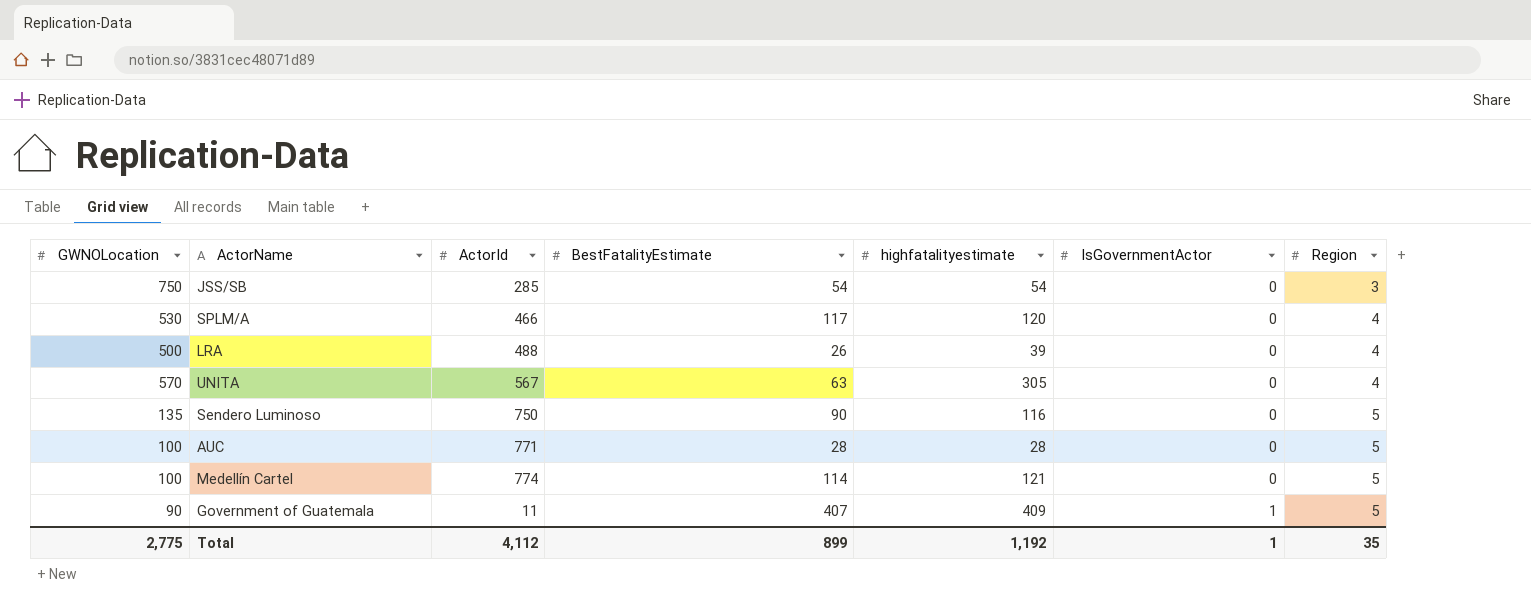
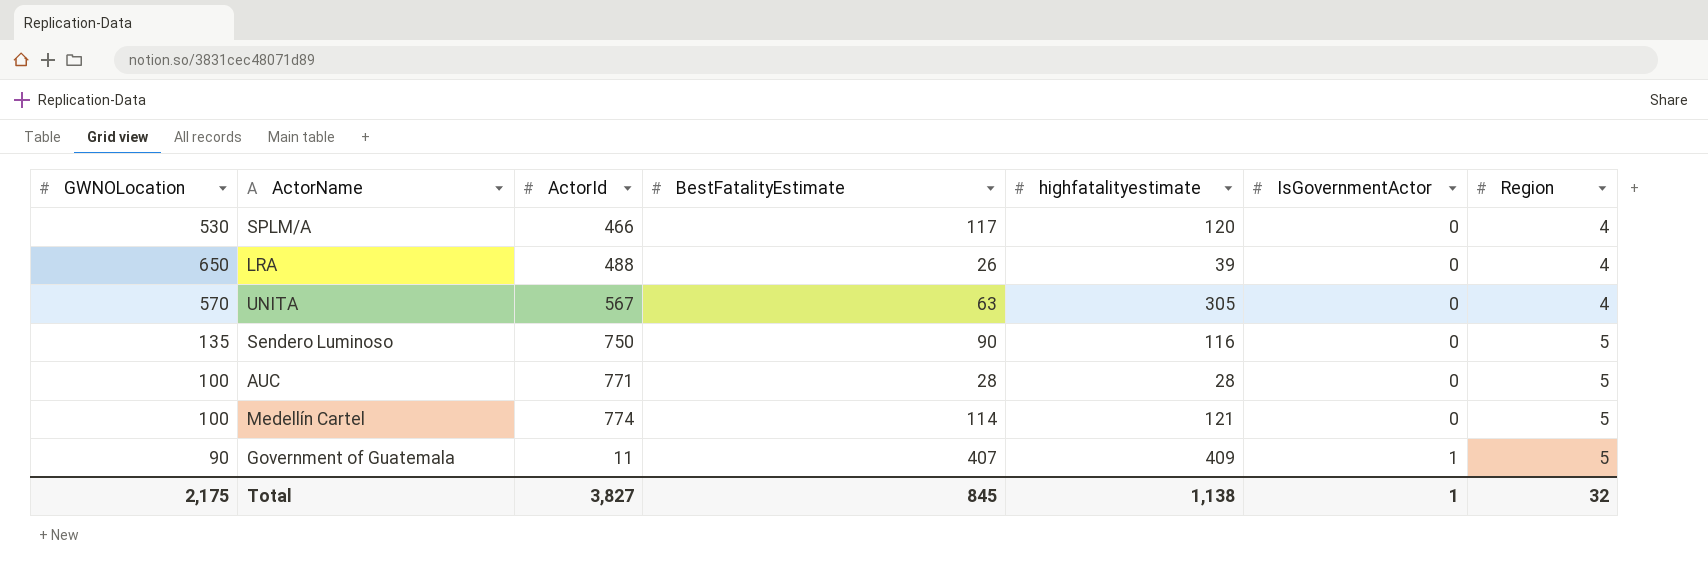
row JSS/SB: 750 | 285 | 54 | 54 | 0 | 3 -> none
LRA | GWNOLocation: 500 -> 650
Total | GWNOLocation: 2,775 -> 2,175
Total | ActorId: 4,112 -> 3,827
Total | BestFatalityEstimate: 899 -> 845
Total | highfatalityestimate: 1,192 -> 1,138
Total | Region: 35 -> 32

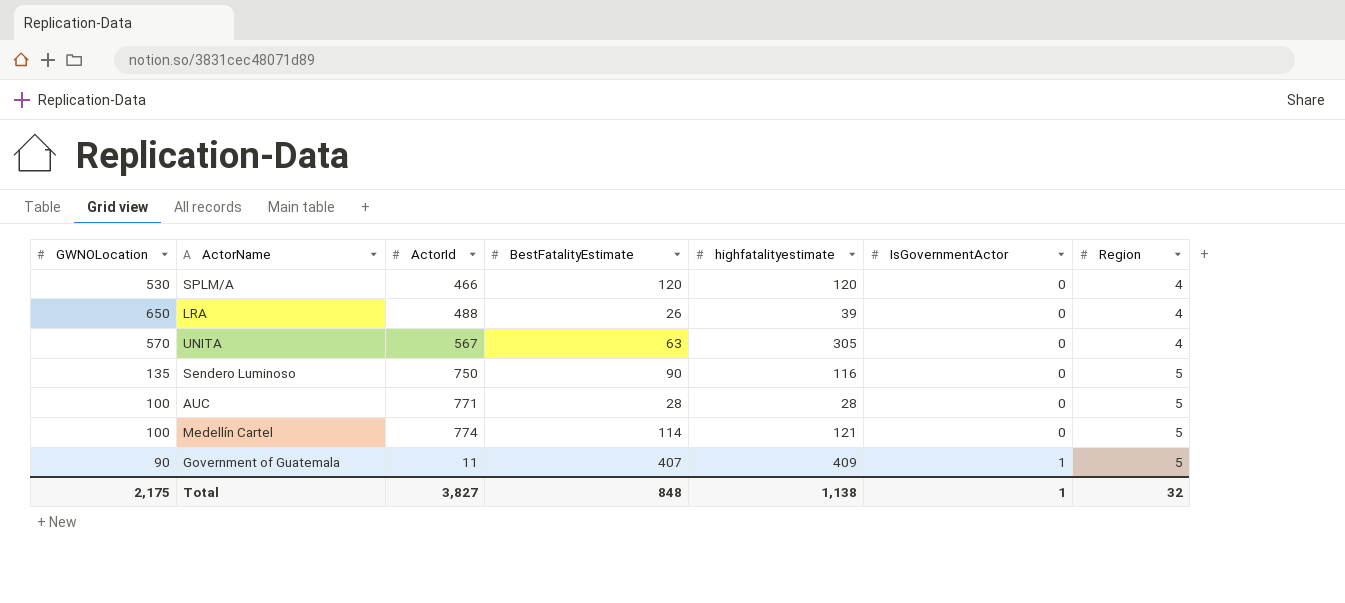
SPLM/A | BestFatalityEstimate: 117 -> 120
Total | BestFatalityEstimate: 845 -> 848

